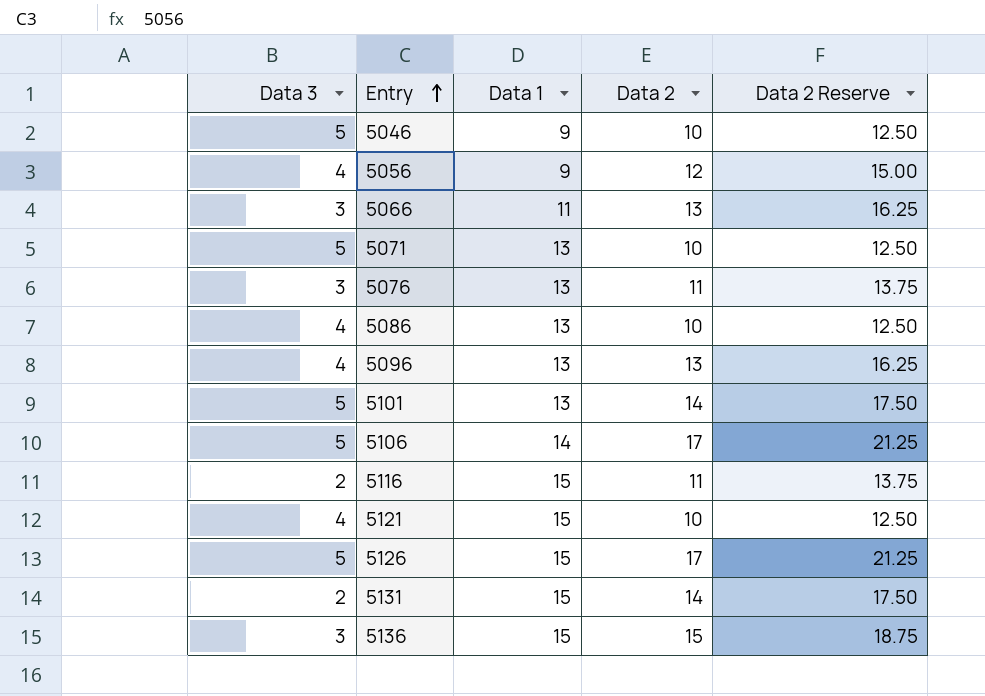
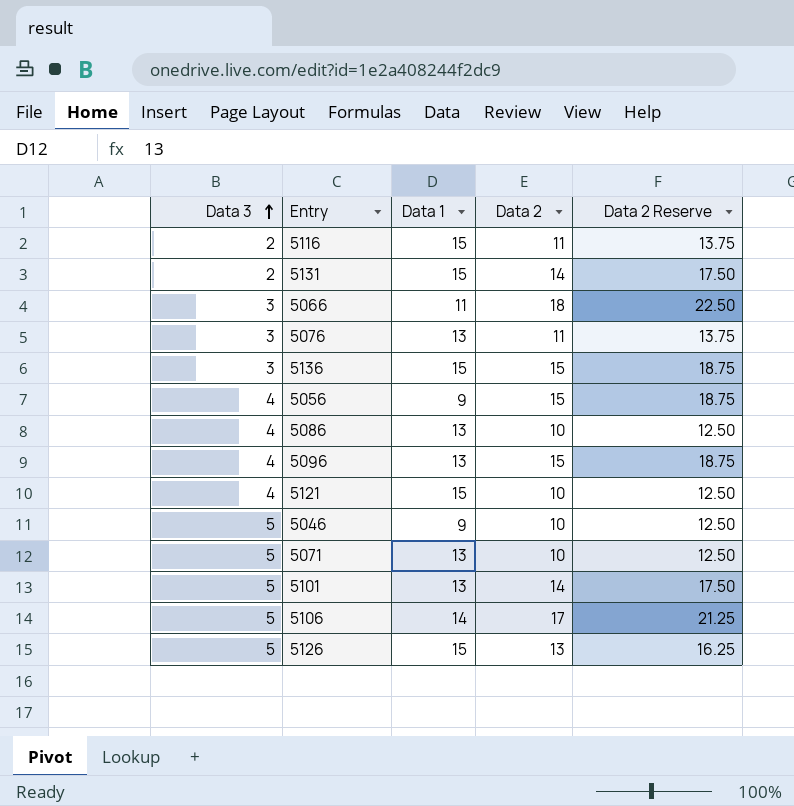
row order: Entry ascending -> Data 3 ascending
5066 | Data 2: 13 -> 18
5066 | Data 2 Reserve: 16.25 -> 22.50
5056 | Data 2: 12 -> 15
5056 | Data 2 Reserve: 15.00 -> 18.75
5096 | Data 2: 13 -> 15
5096 | Data 2 Reserve: 16.25 -> 18.75
5126 | Data 2: 17 -> 13
5126 | Data 2 Reserve: 21.25 -> 16.25

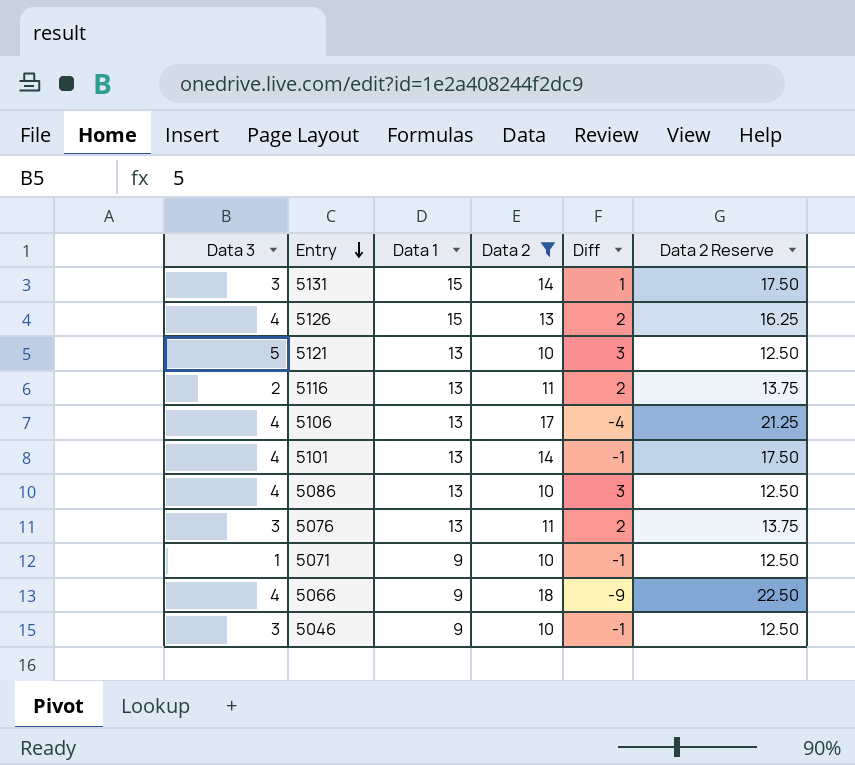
filter: none -> Data 2 != 15
row order: Data 3 ascending -> Entry descending
column Diff | formula: none -> [Data 1] - [Data 2]
5131 | Data 3: 2 -> 3
5126 | Data 3: 5 -> 4
5121 | Data 3: 4 -> 5
5121 | Data 1: 15 -> 13
5116 | Data 1: 15 -> 13
5106 | Data 3: 5 -> 4
5106 | Data 1: 14 -> 13
5101 | Data 3: 5 -> 4
5071 | Data 3: 5 -> 1
5071 | Data 1: 13 -> 9
5066 | Data 3: 3 -> 4
5066 | Data 1: 11 -> 9
5046 | Data 3: 5 -> 3

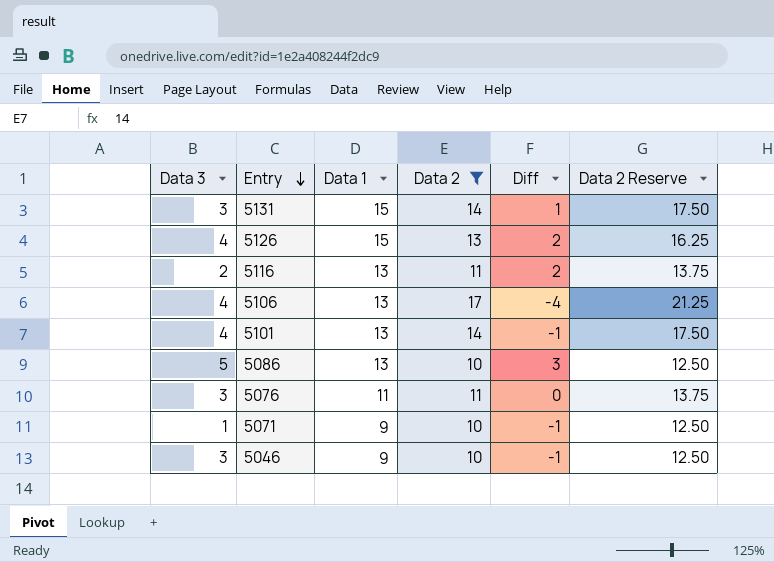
row 5121: 5 | 13 | 10 | 3 | 12.50 -> none
row 5066: 4 | 9 | 18 | -9 | 22.50 -> none
5086 | Data 3: 4 -> 5
5076 | Data 1: 13 -> 11
5076 | Diff: 2 -> 0

